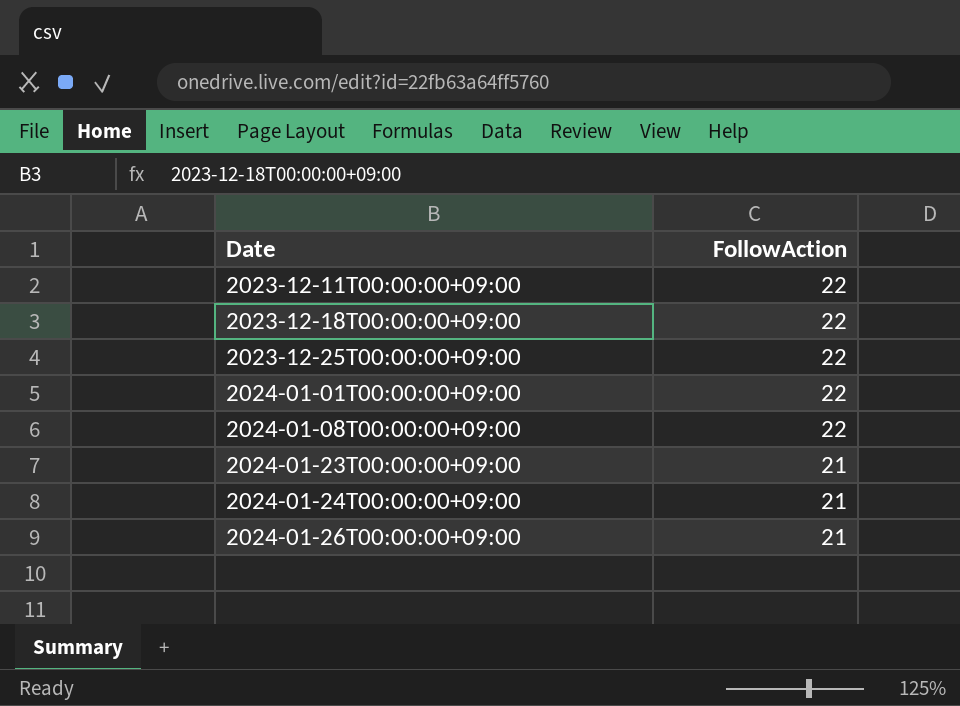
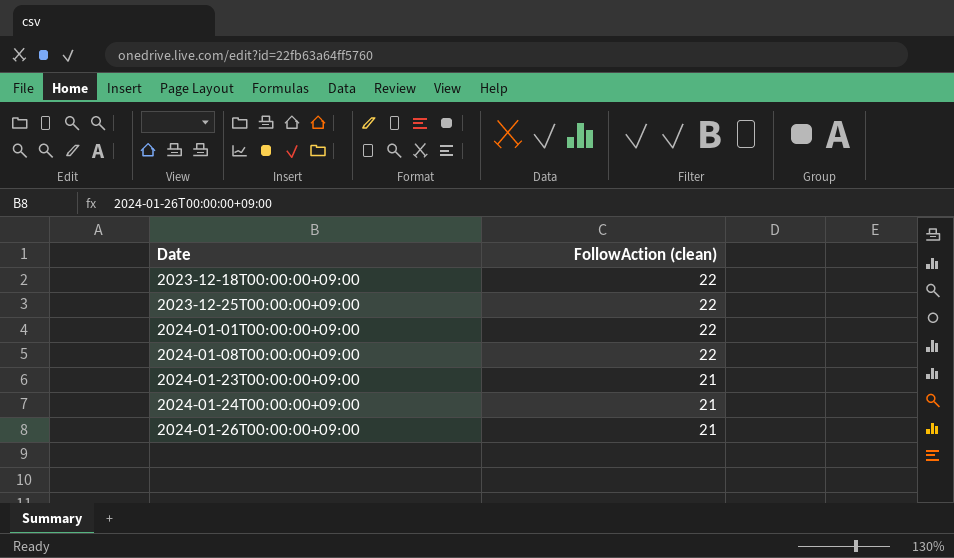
column name: FollowAction -> FollowAction (clean)
row 2023-12-11T00:00:00+09:00: 22 -> none

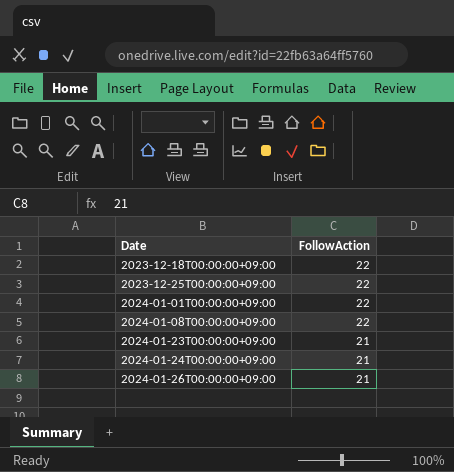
column name: FollowAction (clean) -> FollowAction

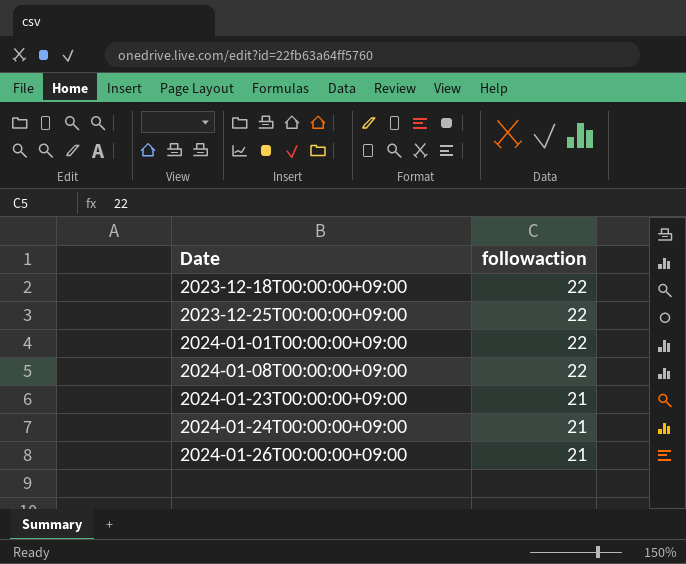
column name: FollowAction -> followaction

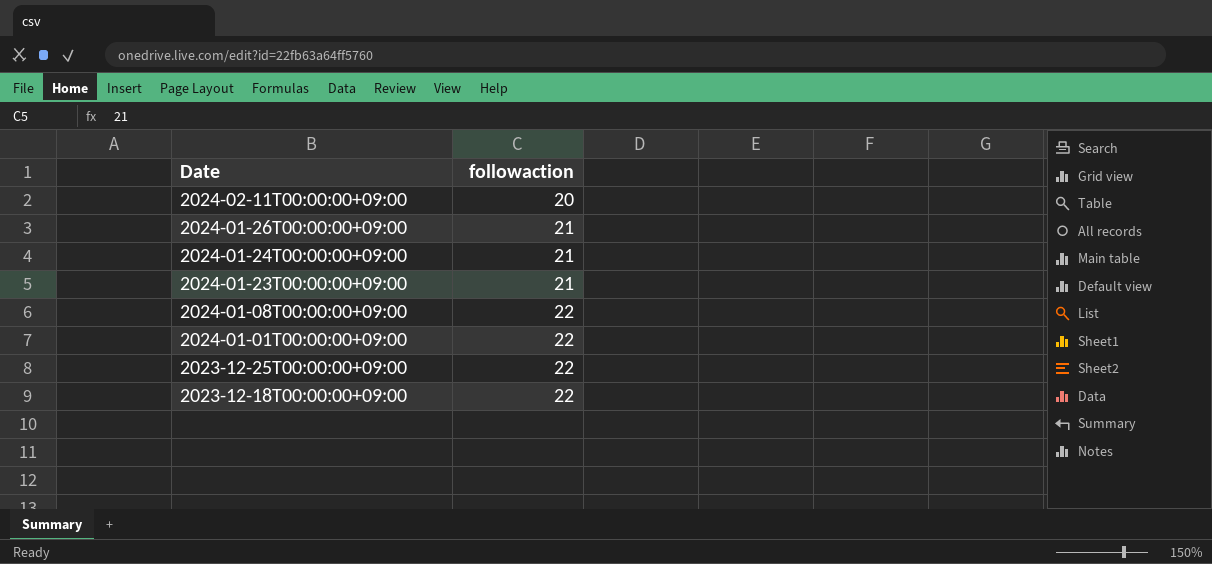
row order: Date ascending -> Date descending
row 2024-02-11T00:00:00+09:00: none -> 20

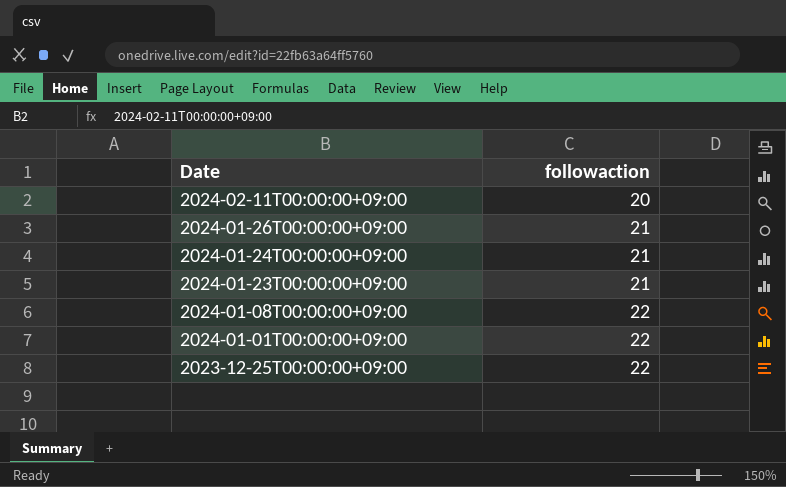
row 2023-12-18T00:00:00+09:00: 22 -> none

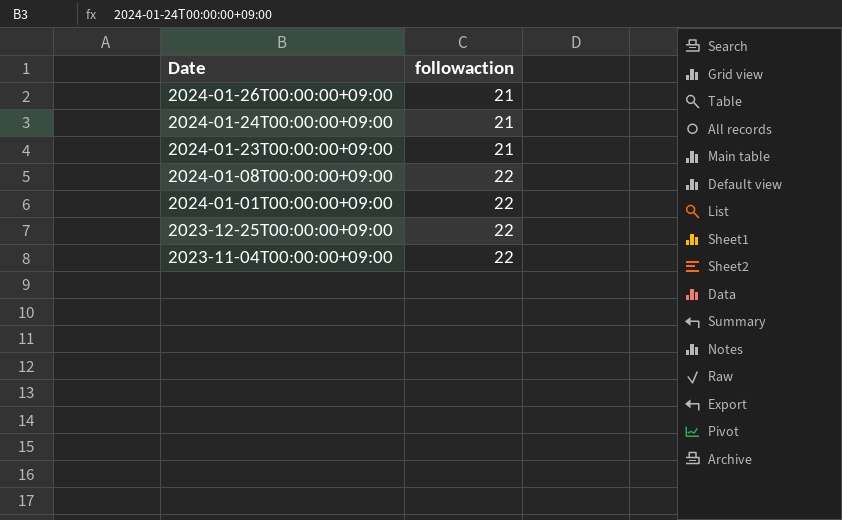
row 2024-02-11T00:00:00+09:00: 20 -> none
row 2023-11-04T00:00:00+09:00: none -> 22

